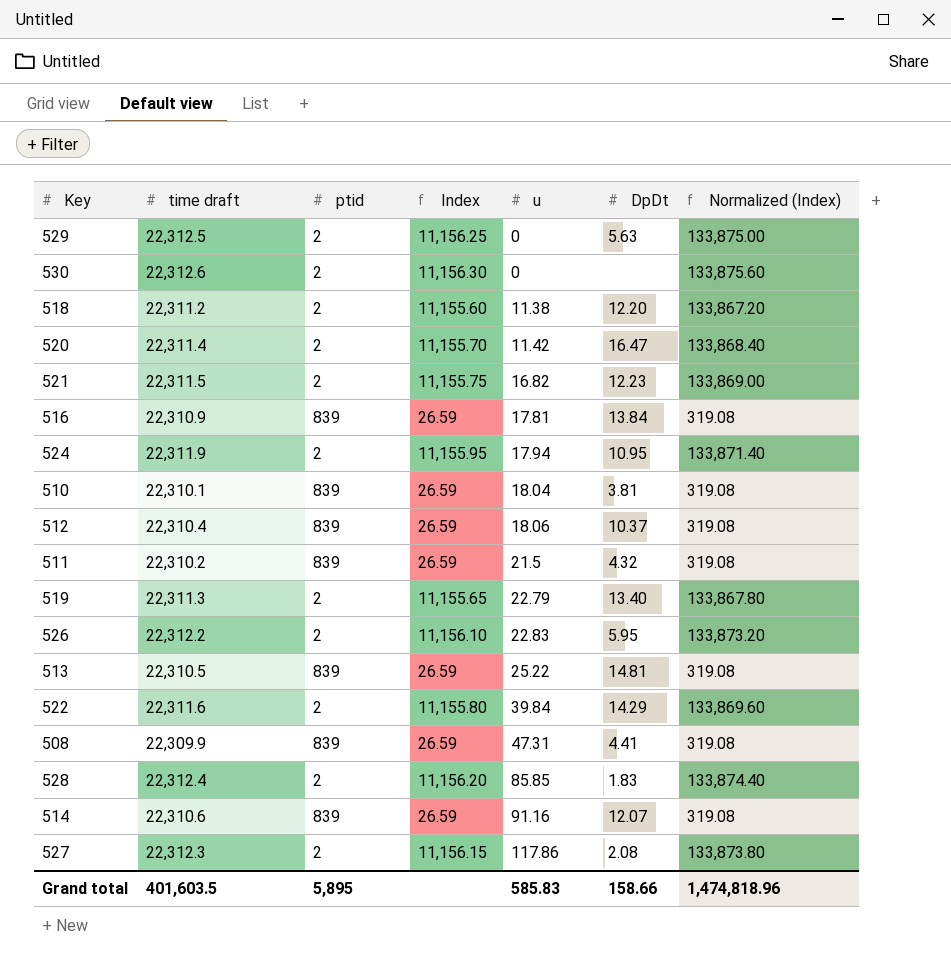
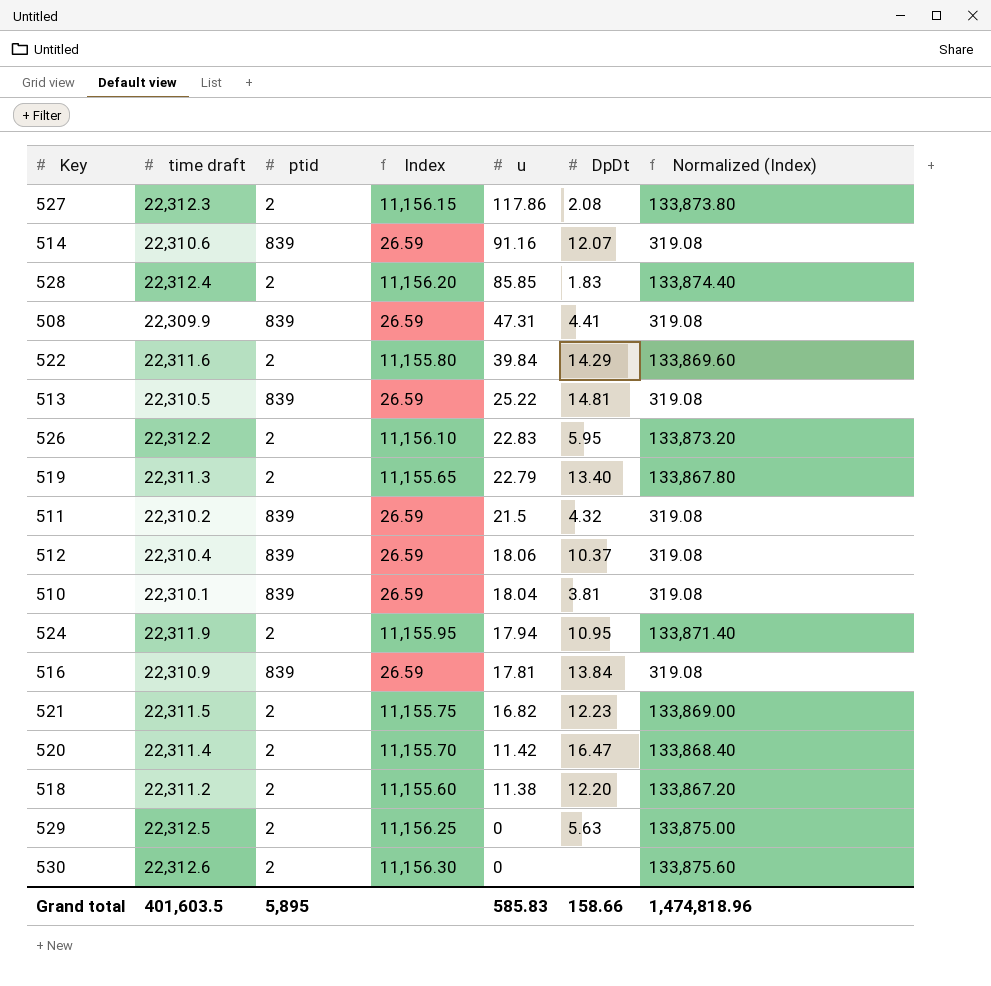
row order: u ascending -> u descending

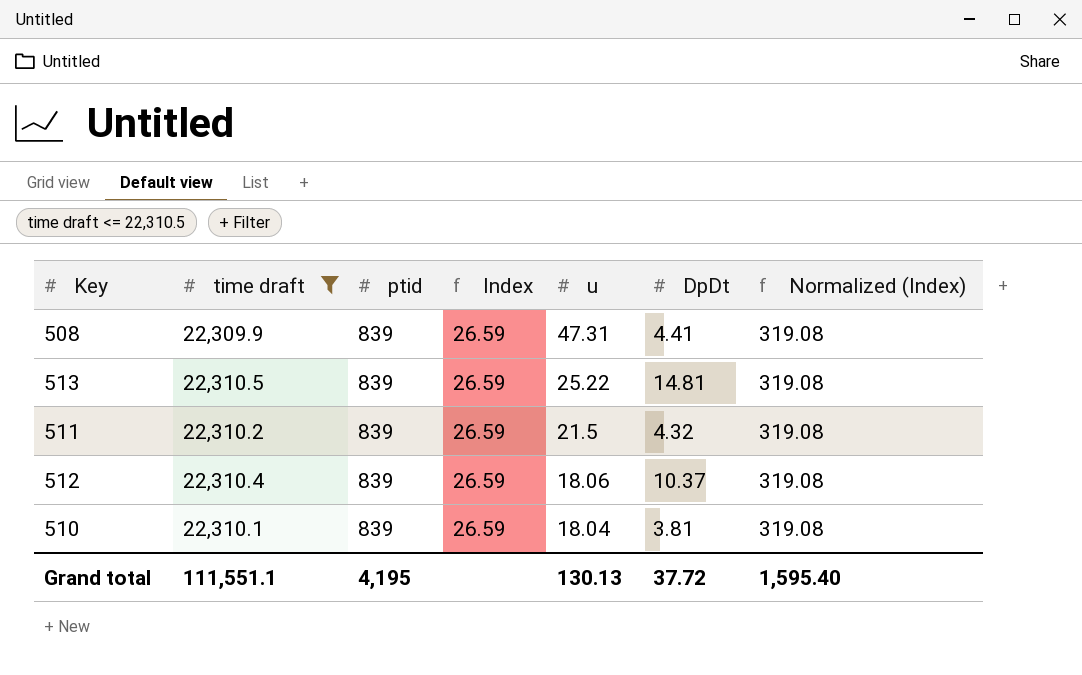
filter: none -> time draft <= 22,310.5
Grand total | time draft: 401,603.5 -> 111,551.1
Grand total | ptid: 5,895 -> 4,195
Grand total | u: 585.83 -> 130.13
Grand total | DpDt: 158.66 -> 37.72
Grand total | Normalized (Index): 1,474,818.96 -> 1,595.40

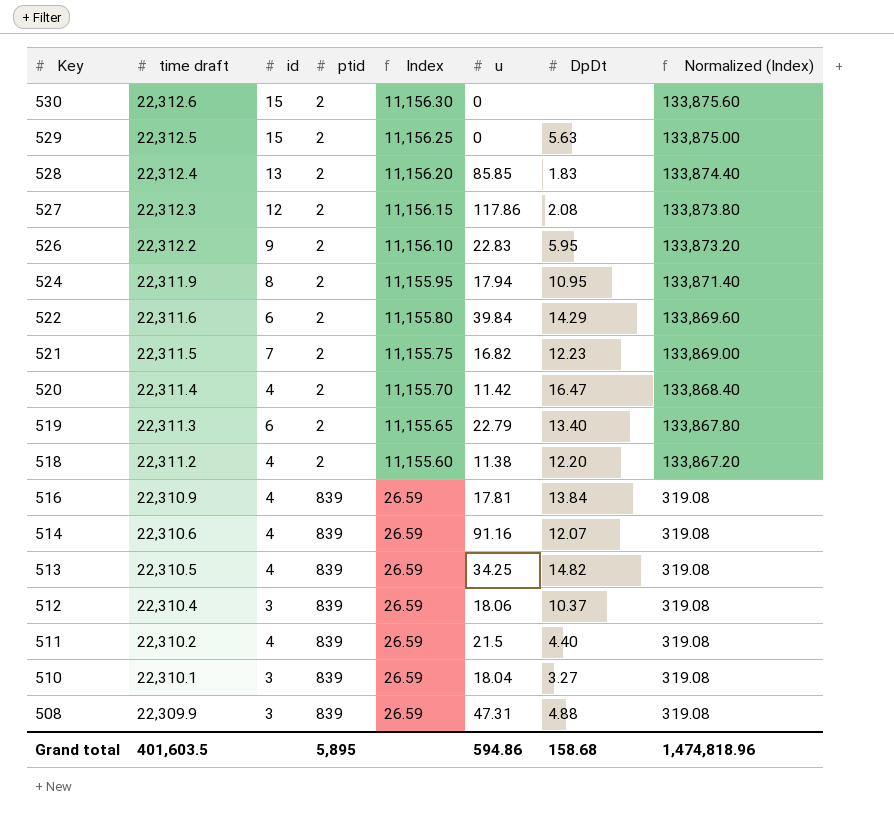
filter: time draft <= 22,310.5 -> none
row order: u descending -> Key descending
column id | position: none -> 3
513 | u: 25.22 -> 34.25
513 | DpDt: 14.81 -> 14.82
511 | DpDt: 4.32 -> 4.40
510 | DpDt: 3.81 -> 3.27
508 | DpDt: 4.41 -> 4.88
Grand total | time draft: 111,551.1 -> 401,603.5
Grand total | ptid: 4,195 -> 5,895
Grand total | u: 130.13 -> 594.86
Grand total | DpDt: 37.72 -> 158.68
Grand total | Normalized (Index): 1,595.40 -> 1,474,818.96

